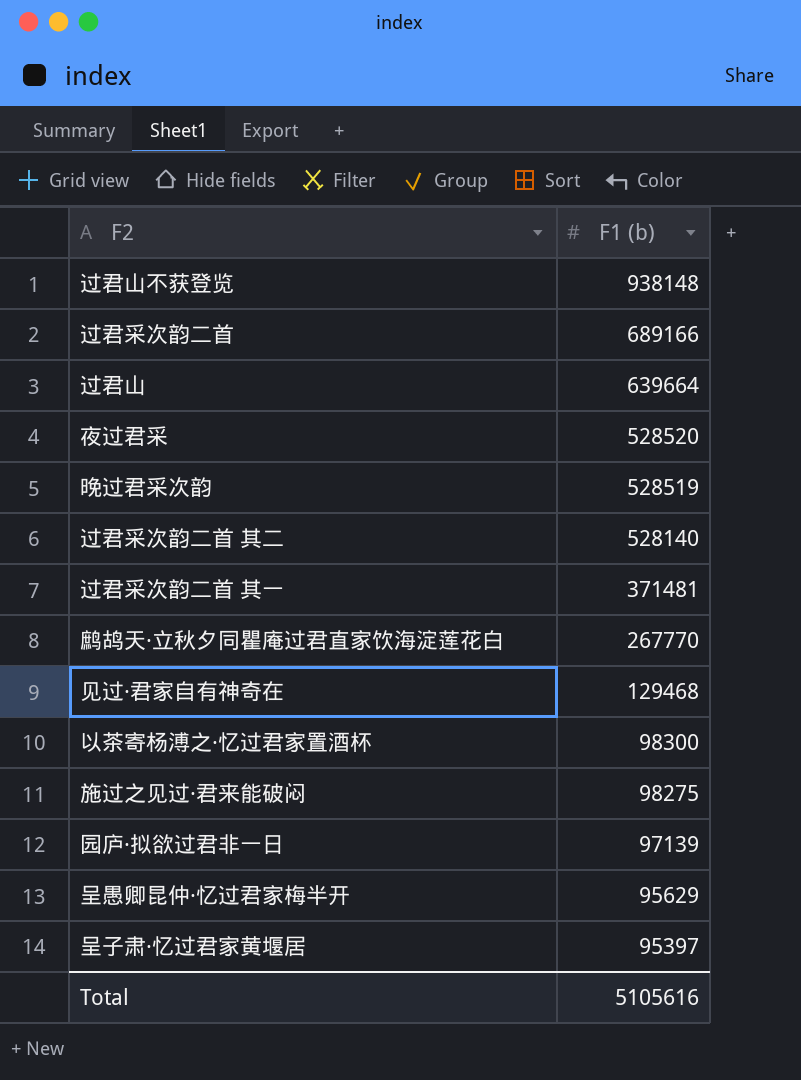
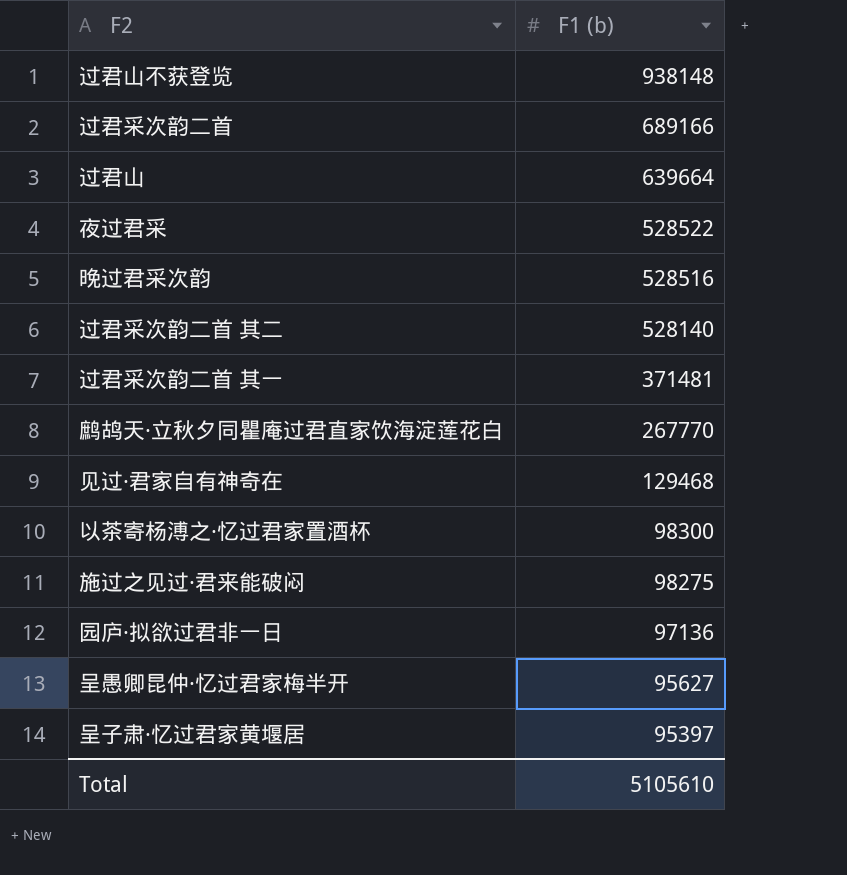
夜过君采 | F1 (b): 528520 -> 528522
晚过君采次韵 | F1 (b): 528519 -> 528516
园庐·拟欲过君非一日 | F1 (b): 97139 -> 97136
呈愚卿昆仲·忆过君家梅半开 | F1 (b): 95629 -> 95627
Total | F1 (b): 5105616 -> 5105610

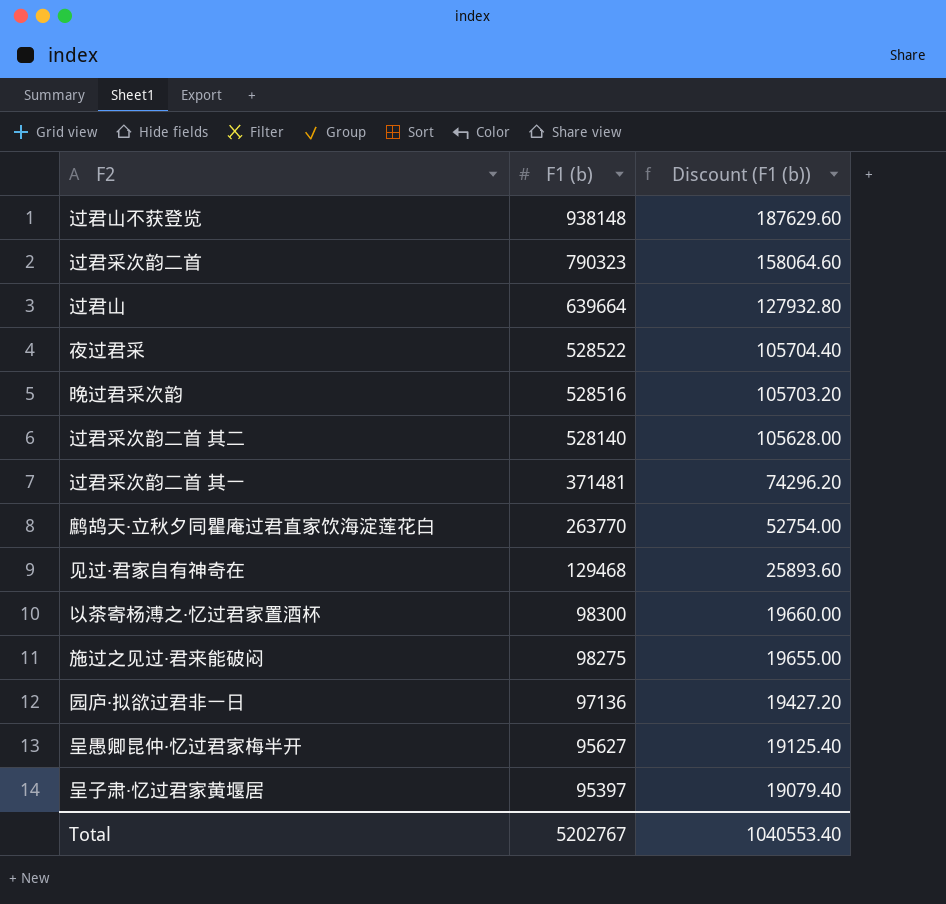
column Discount (F1 (b)) | formula: none -> [F1 (b)] * 0.2
过君采次韵二首 | F1 (b): 689166 -> 790323
鹧鸪天·立秋夕同瞿庵过君直家饮海淀莲花白 | F1 (b): 267770 -> 263770
Total | F1 (b): 5105610 -> 5202767

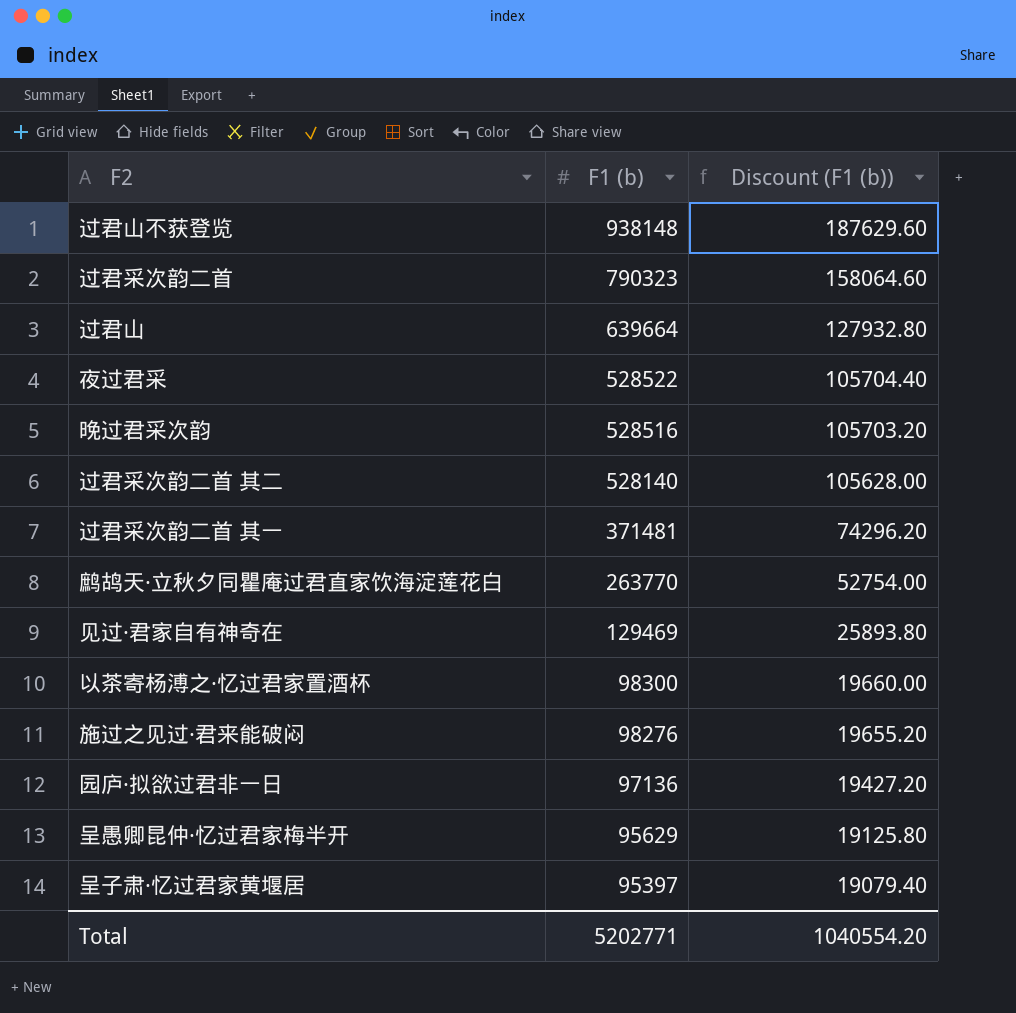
见过·君家自有神奇在 | F1 (b): 129468 -> 129469
见过·君家自有神奇在 | Discount (F1 (b)): 25893.60 -> 25893.80
施过之见过·君来能破闷 | F1 (b): 98275 -> 98276
施过之见过·君来能破闷 | Discount (F1 (b)): 19655.00 -> 19655.20
呈愚卿昆仲·忆过君家梅半开 | F1 (b): 95627 -> 95629
呈愚卿昆仲·忆过君家梅半开 | Discount (F1 (b)): 19125.40 -> 19125.80
Total | F1 (b): 5202767 -> 5202771
Total | Discount (F1 (b)): 1040553.40 -> 1040554.20

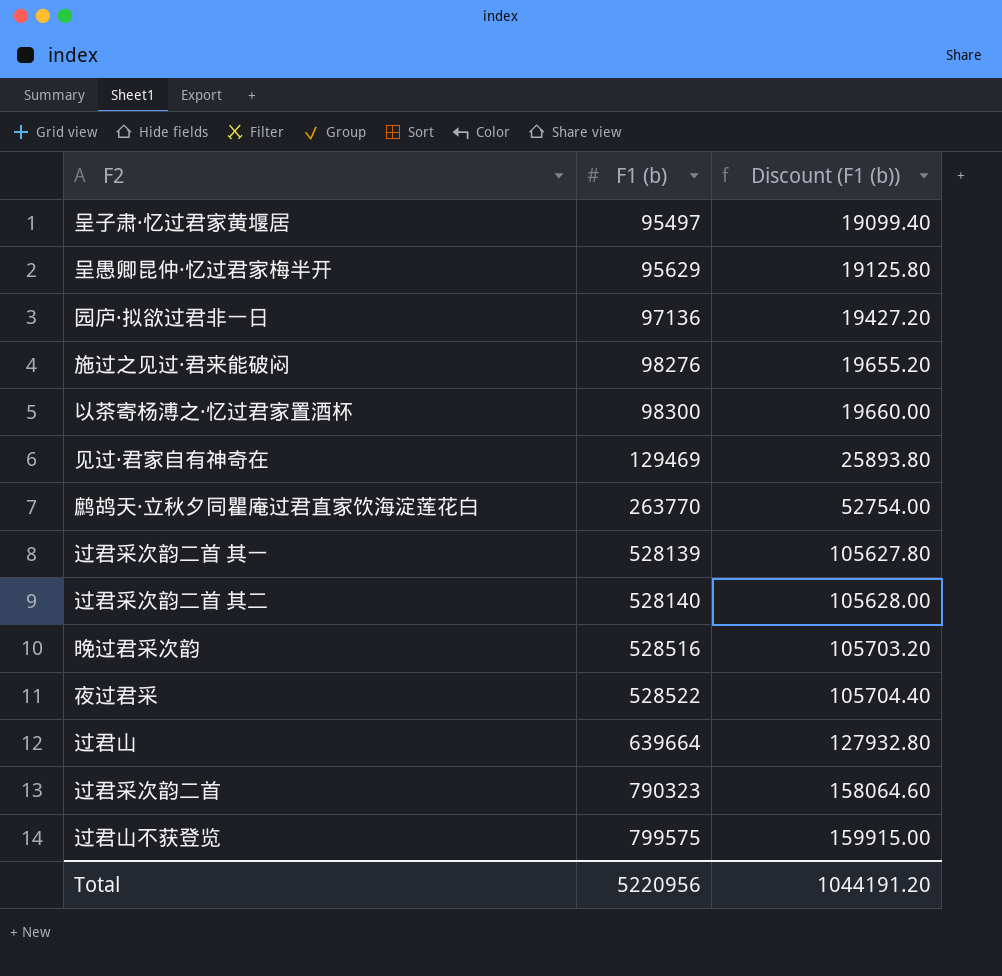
row order: F1 (b) descending -> F1 (b) ascending
呈子肃·忆过君家黄堰居 | F1 (b): 95397 -> 95497
呈子肃·忆过君家黄堰居 | Discount (F1 (b)): 19079.40 -> 19099.40
过君采次韵二首 其一 | F1 (b): 371481 -> 528139
过君采次韵二首 其一 | Discount (F1 (b)): 74296.20 -> 105627.80
过君山不获登览 | F1 (b): 938148 -> 799575
过君山不获登览 | Discount (F1 (b)): 187629.60 -> 159915.00
Total | F1 (b): 5202771 -> 5220956
Total | Discount (F1 (b)): 1040554.20 -> 1044191.20

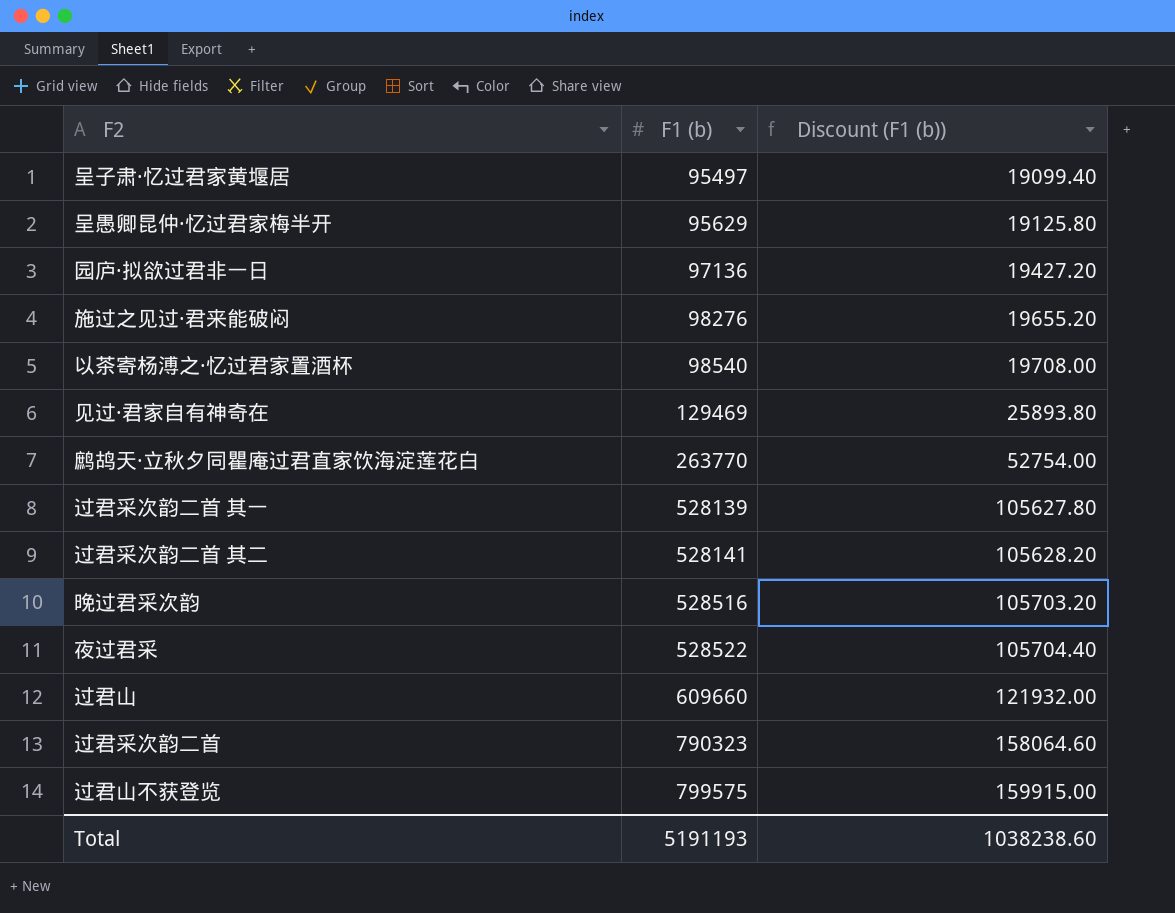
以茶寄杨溥之·忆过君家置酒杯 | F1 (b): 98300 -> 98540
以茶寄杨溥之·忆过君家置酒杯 | Discount (F1 (b)): 19660.00 -> 19708.00
过君采次韵二首 其二 | F1 (b): 528140 -> 528141
过君采次韵二首 其二 | Discount (F1 (b)): 105628.00 -> 105628.20
过君山 | F1 (b): 639664 -> 609660
过君山 | Discount (F1 (b)): 127932.80 -> 121932.00
Total | F1 (b): 5220956 -> 5191193
Total | Discount (F1 (b)): 1044191.20 -> 1038238.60

